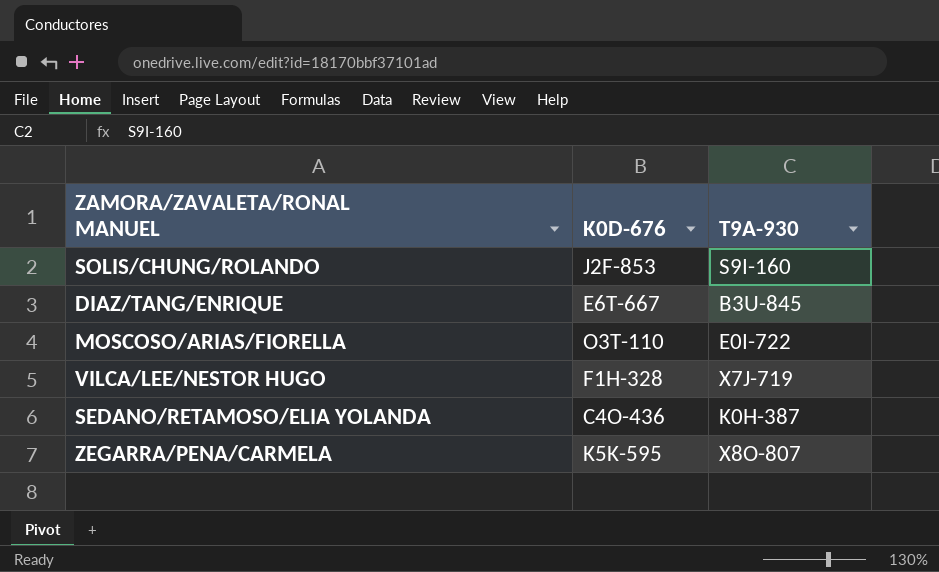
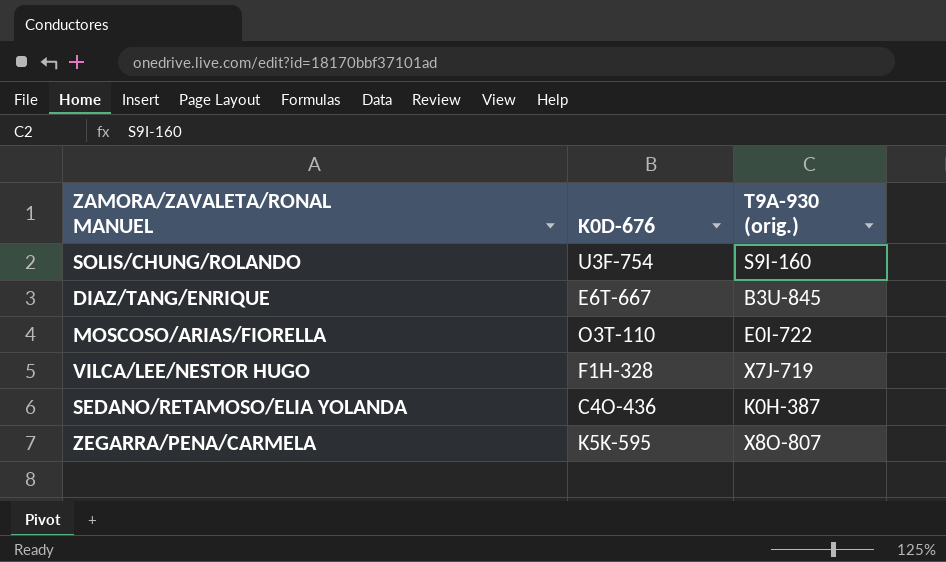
column name: T9A-930 -> T9A-930 (orig.)
SOLIS/CHUNG/ROLANDO | K0D-676: J2F-853 -> U3F-754

